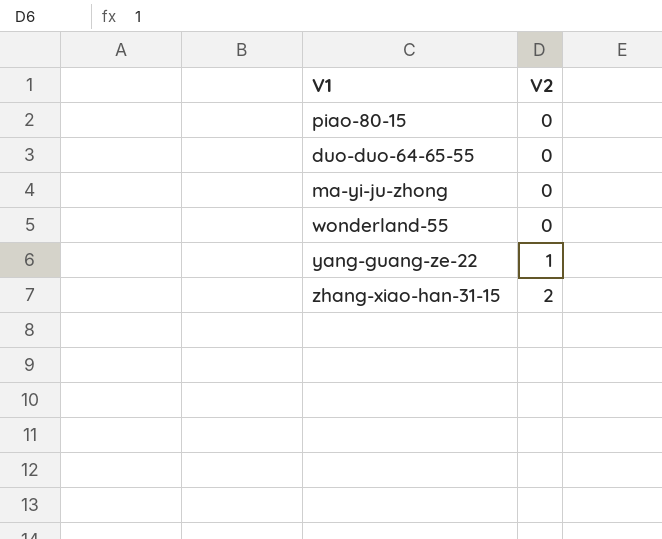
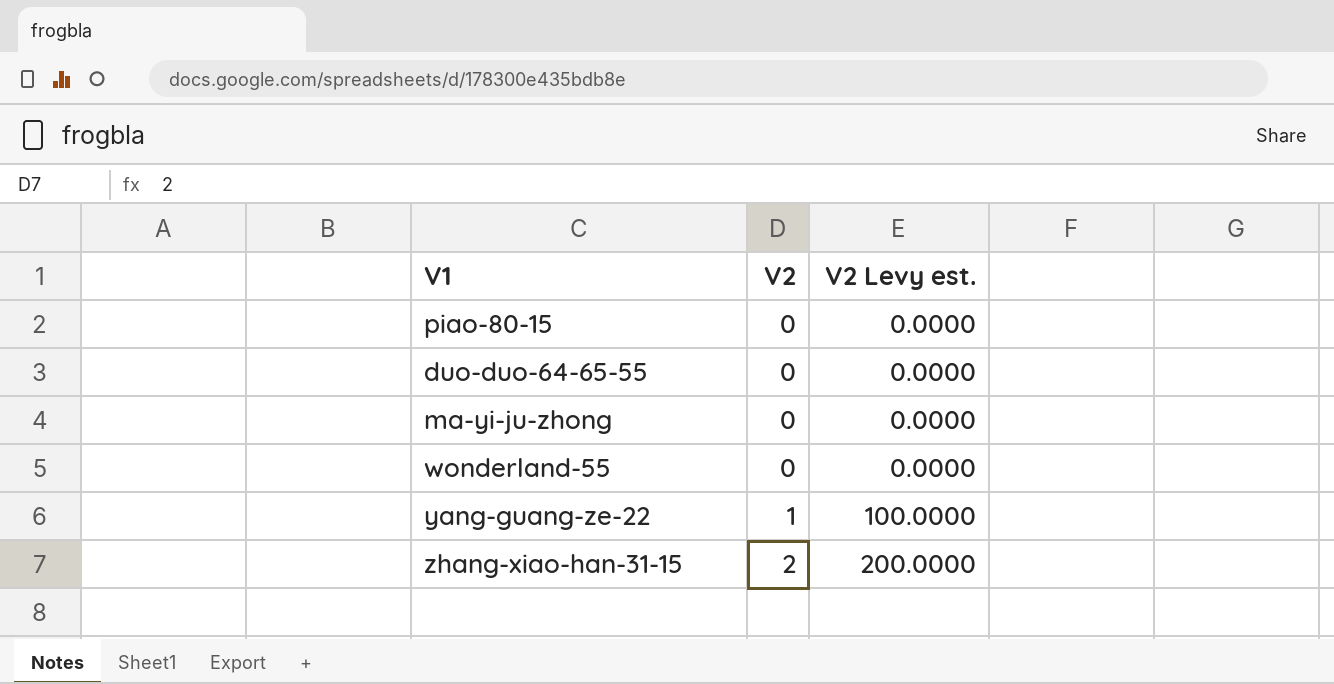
column V2 Levy est. | formula: none -> [V2] * 100

